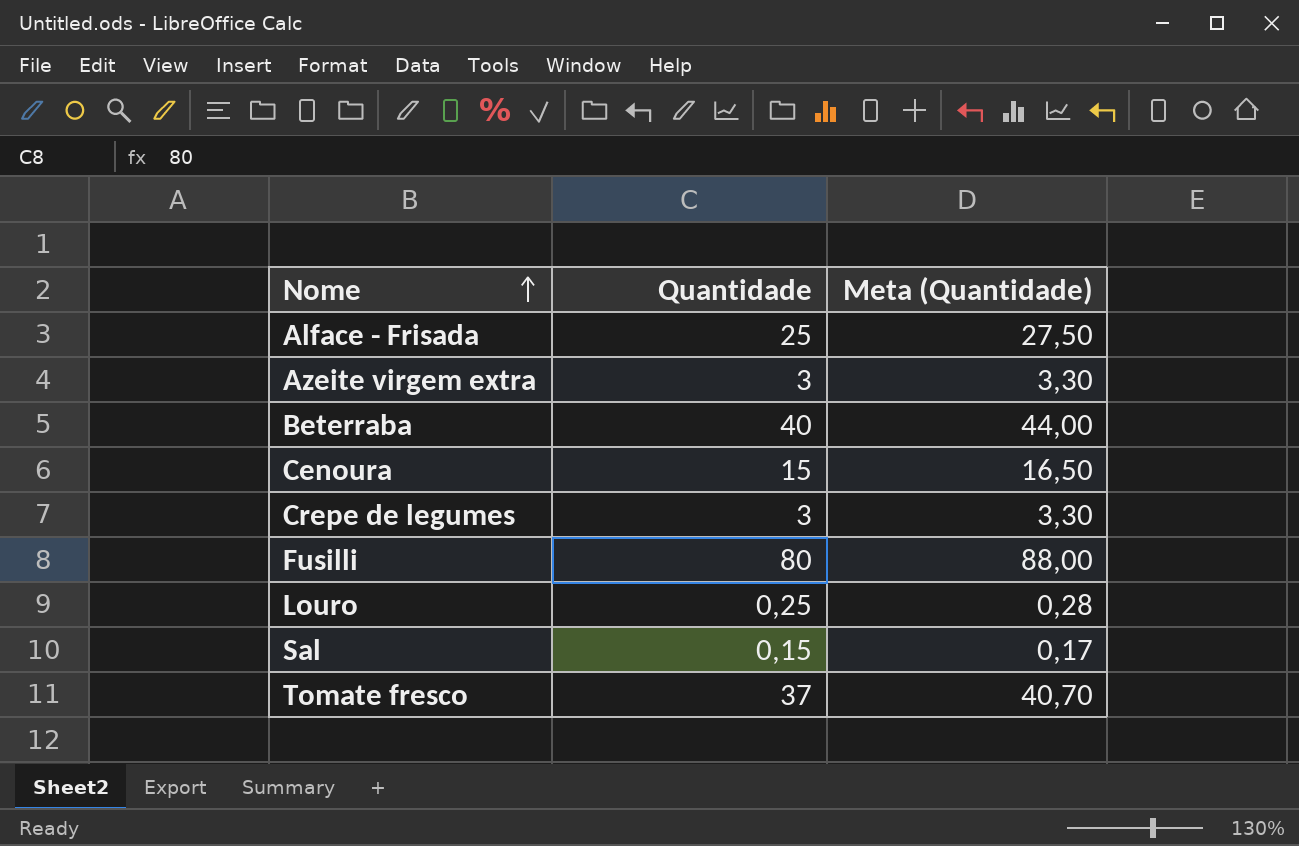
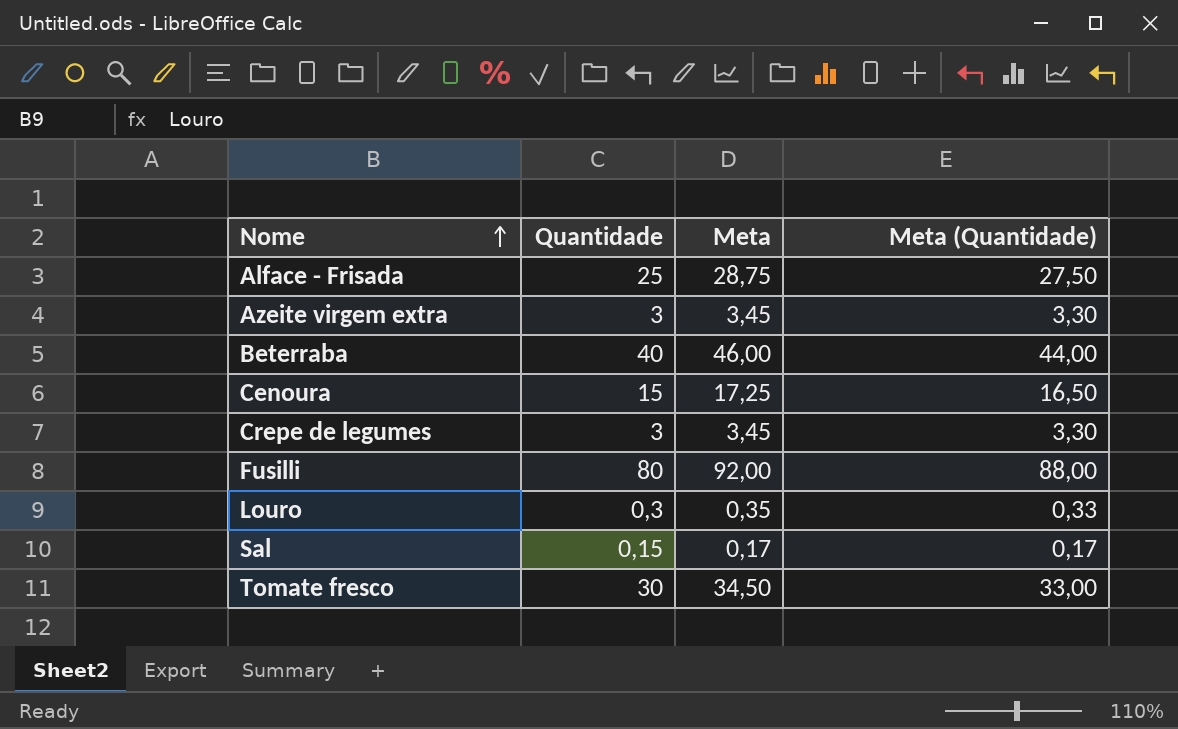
column Meta | formula: none -> [Quantidade] * 1,15
Louro | Quantidade: 0,25 -> 0,3
Louro | Meta (Quantidade): 0,28 -> 0,33
Tomate fresco | Quantidade: 37 -> 30
Tomate fresco | Meta (Quantidade): 40,70 -> 33,00

